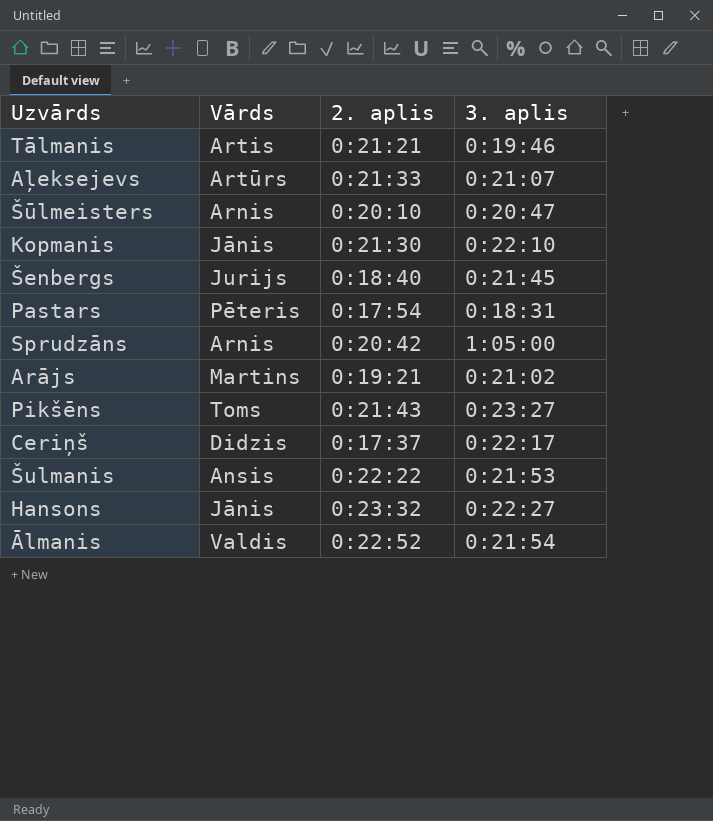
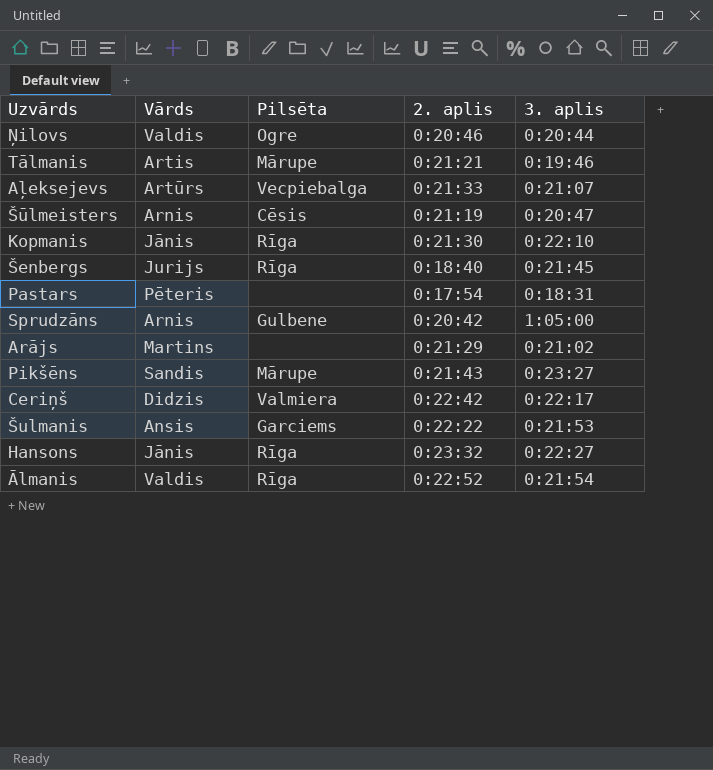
column Pilsēta | position: none -> 3
row Ņilovs: none -> Valdis | Ogre | 0:20:46 | 0:20:44
Šūlmeisters | 2. aplis: 0:20:10 -> 0:21:19
Arājs | 2. aplis: 0:19:21 -> 0:21:29
Pikšēns | Vārds: Toms -> Sandis
Ceriņš | 2. aplis: 0:17:37 -> 0:22:42

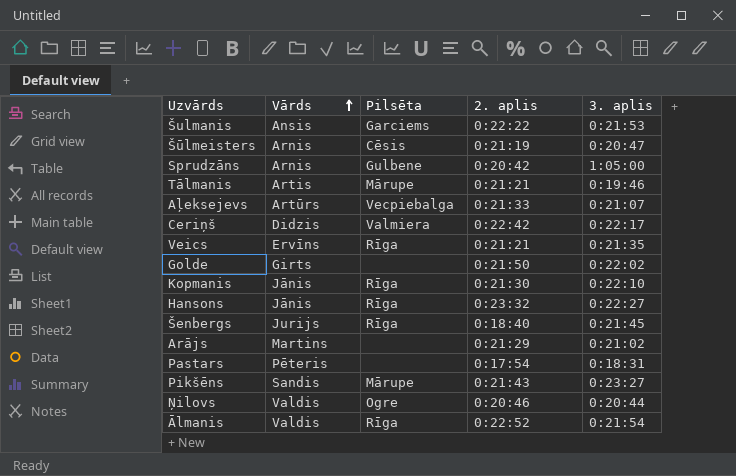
row order: none -> Vārds ascending
row Veics: none -> Ervīns | Rīga | 0:21:21 | 0:21:35
row Golde: none -> Girts | none | 0:21:50 | 0:22:02

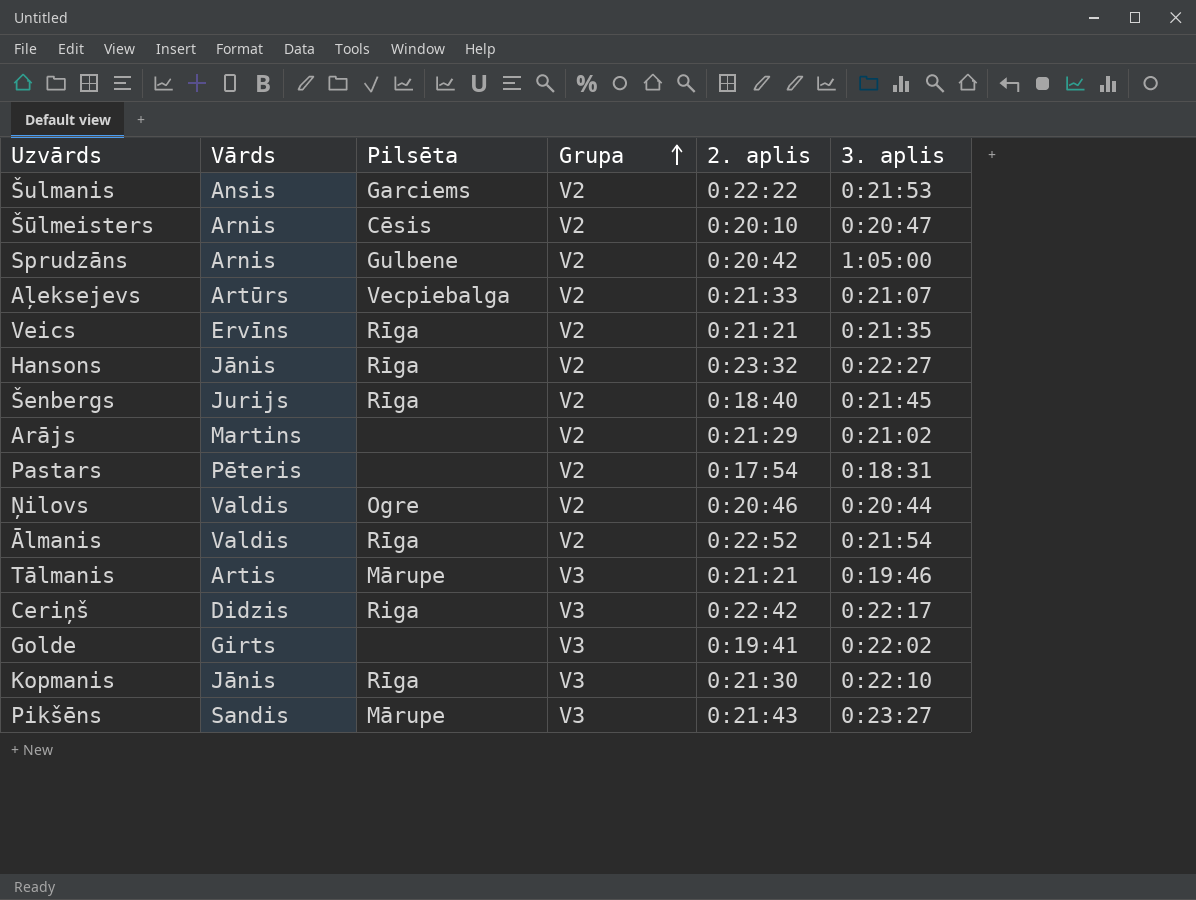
row order: Vārds ascending -> Grupa ascending
column Grupa | position: none -> 4
Šūlmeisters | 2. aplis: 0:21:19 -> 0:20:10
Ceriņš | Pilsēta: Valmiera -> Riga
Golde | 2. aplis: 0:21:50 -> 0:19:41

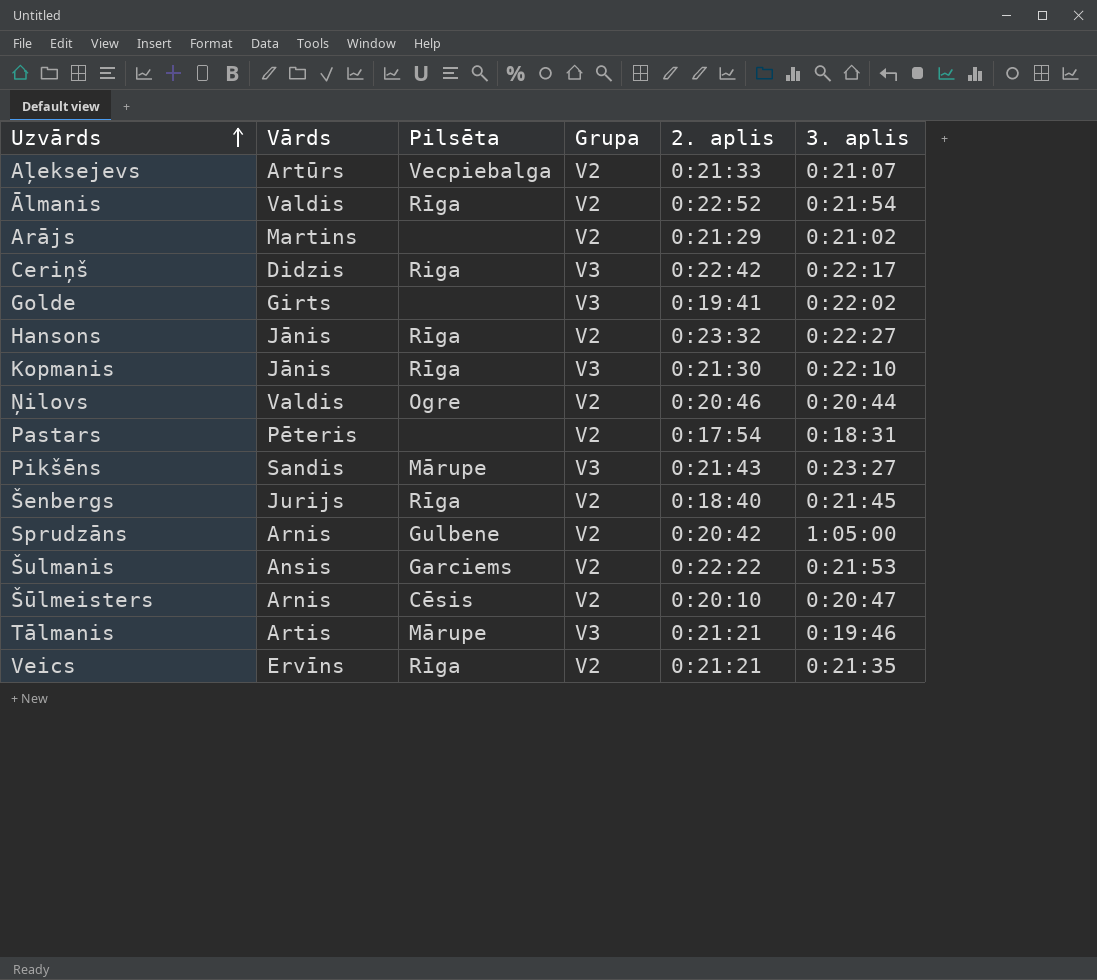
row order: Grupa ascending -> Uzvārds ascending

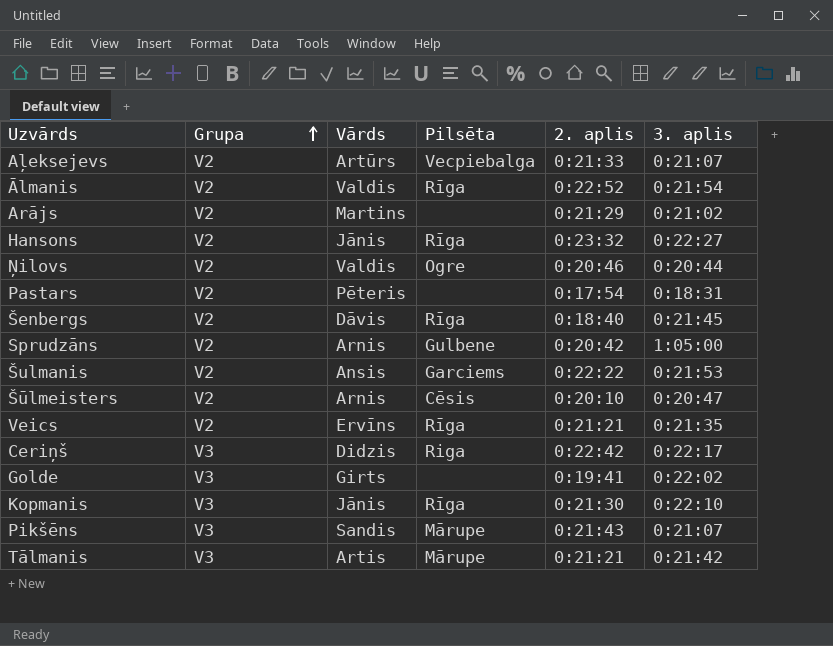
row order: Uzvārds ascending -> Grupa ascending
column Grupa | position: 4 -> 2
Šenbergs | Vārds: Jurijs -> Dāvis
Pikšēns | 3. aplis: 0:23:27 -> 0:21:07
Tālmanis | 3. aplis: 0:19:46 -> 0:21:42

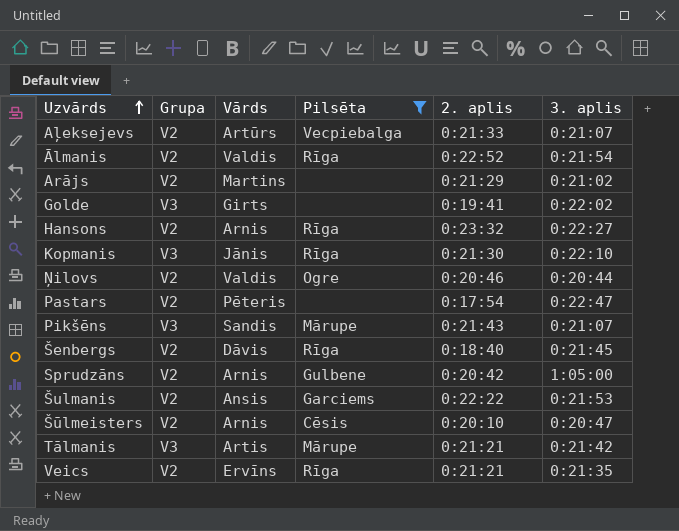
filter: none -> Pilsēta != Riga
row order: Grupa ascending -> Uzvārds ascending
Hansons | Vārds: Jānis -> Arnis
Pastars | 3. aplis: 0:18:31 -> 0:22:47

